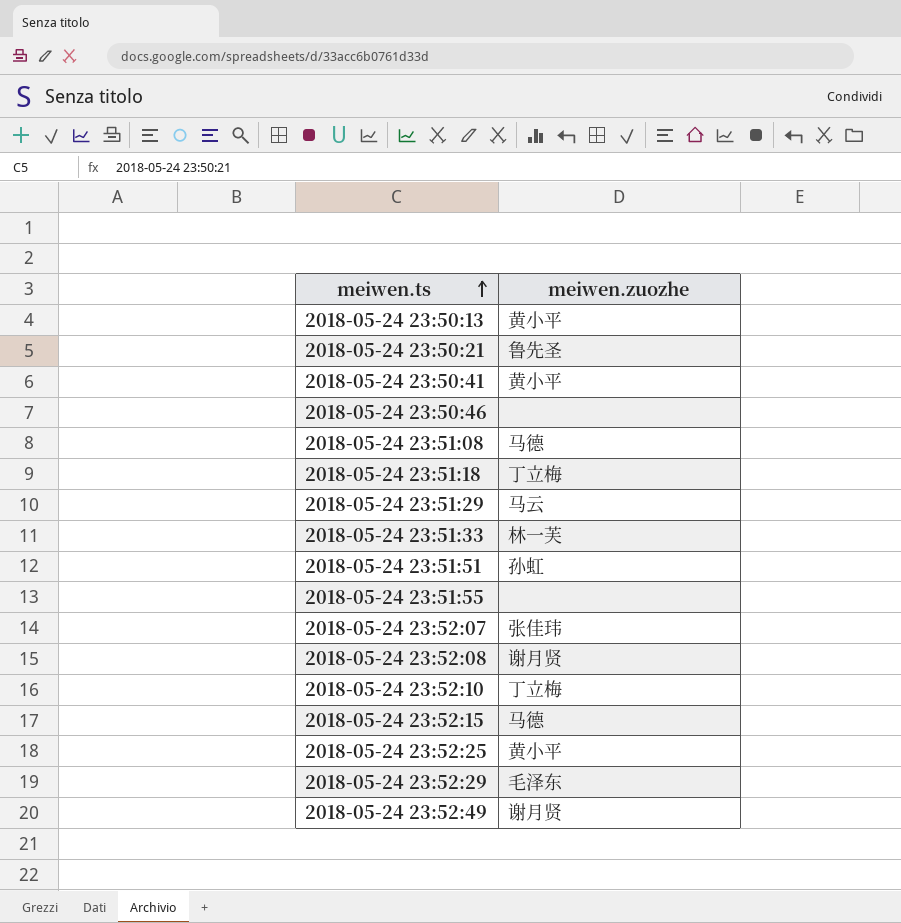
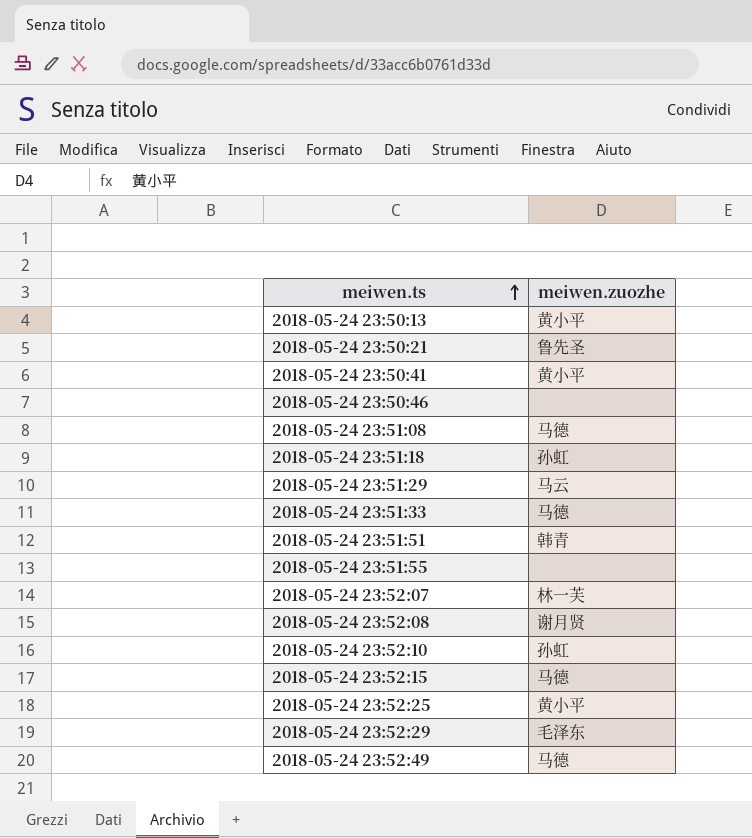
2018-05-24 23:51:18 | meiwen.zuozhe: 丁立梅 -> 孙虹
2018-05-24 23:51:33 | meiwen.zuozhe: 林一芙 -> 马德
2018-05-24 23:51:51 | meiwen.zuozhe: 孙虹 -> 韩青
2018-05-24 23:52:07 | meiwen.zuozhe: 张佳玮 -> 林一芙
2018-05-24 23:52:10 | meiwen.zuozhe: 丁立梅 -> 孙虹
2018-05-24 23:52:49 | meiwen.zuozhe: 谢月贤 -> 马德

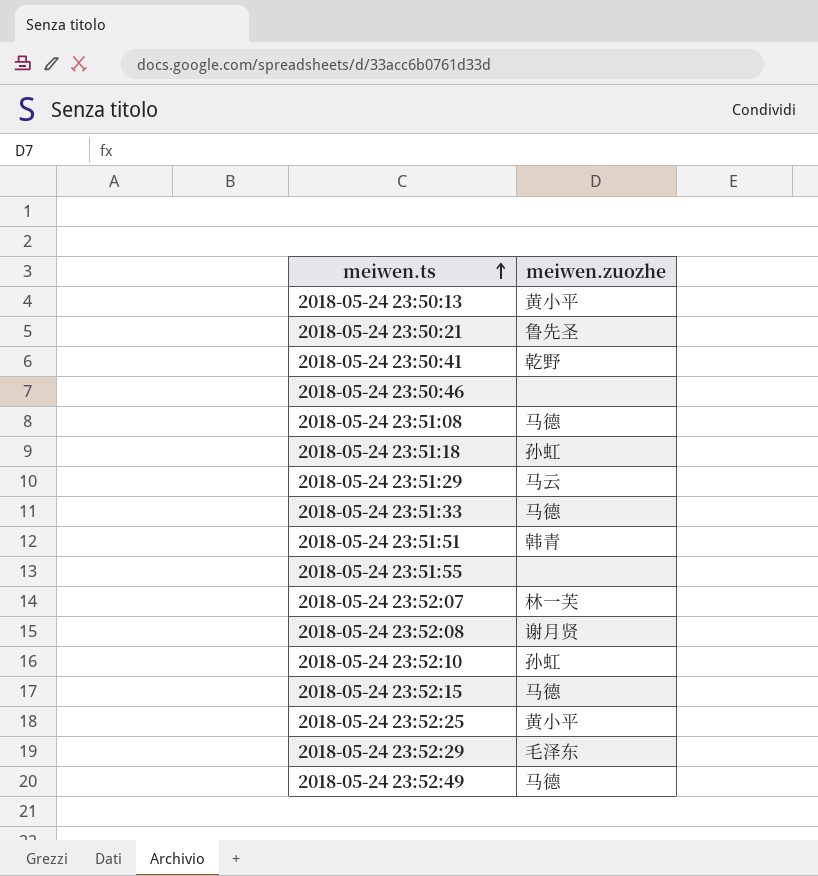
2018-05-24 23:50:41 | meiwen.zuozhe: 黄小平 -> 乾野

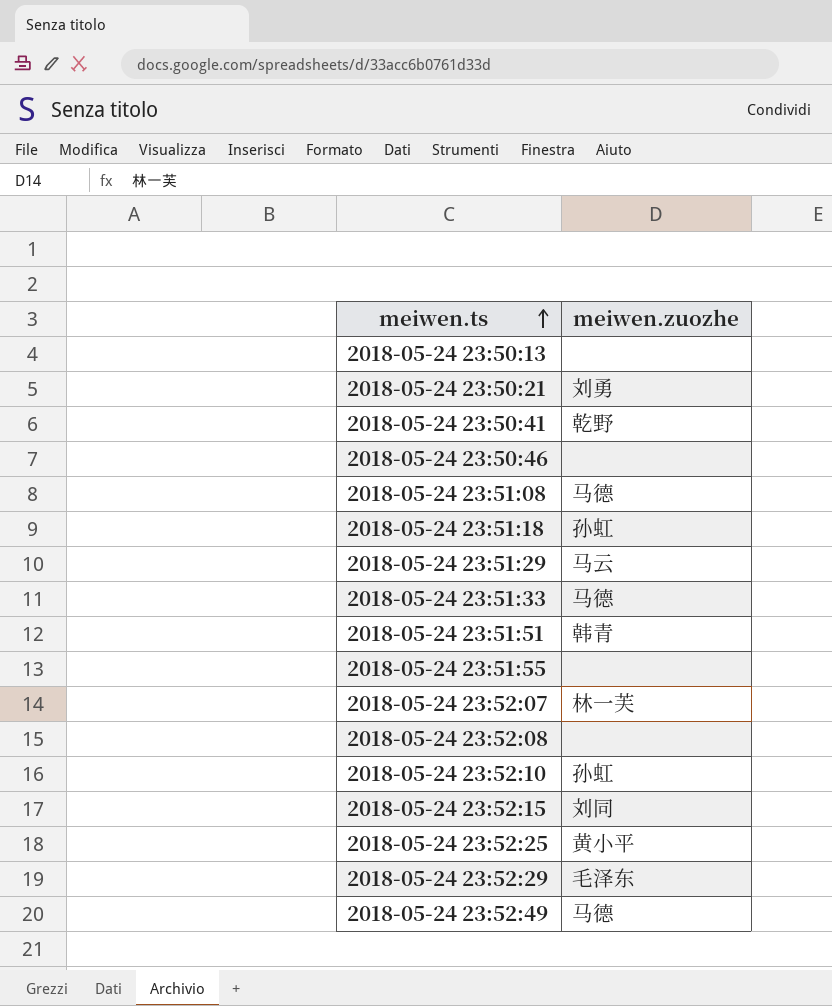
2018-05-24 23:50:13 | meiwen.zuozhe: 黄小平 -> none
2018-05-24 23:50:21 | meiwen.zuozhe: 鲁先圣 -> 刘勇
2018-05-24 23:52:08 | meiwen.zuozhe: 谢月贤 -> none
2018-05-24 23:52:15 | meiwen.zuozhe: 马德 -> 刘同

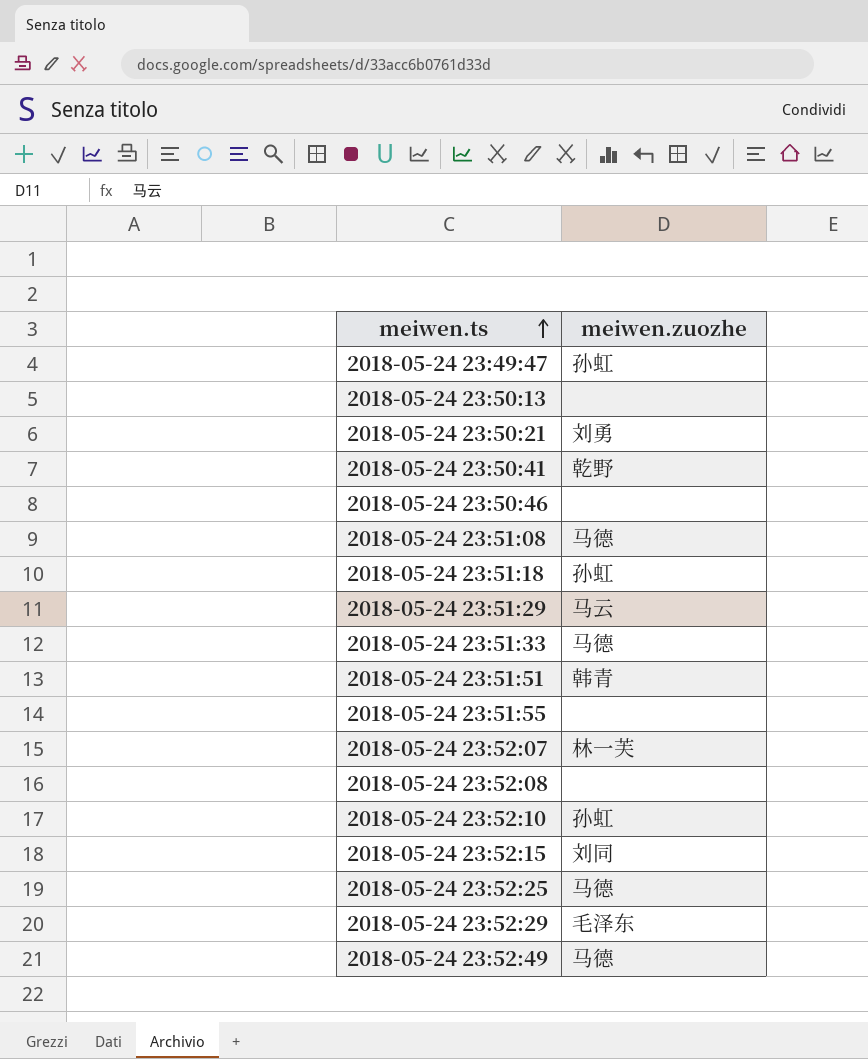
row 2018-05-24 23:49:47: none -> 孙虹
2018-05-24 23:52:25 | meiwen.zuozhe: 黄小平 -> 马德

